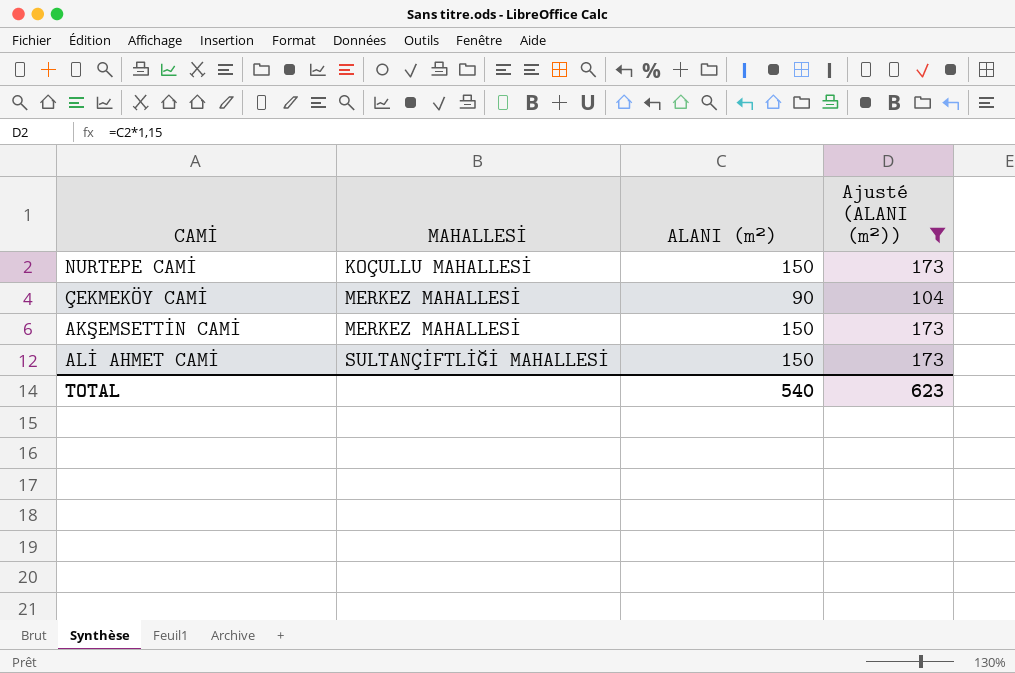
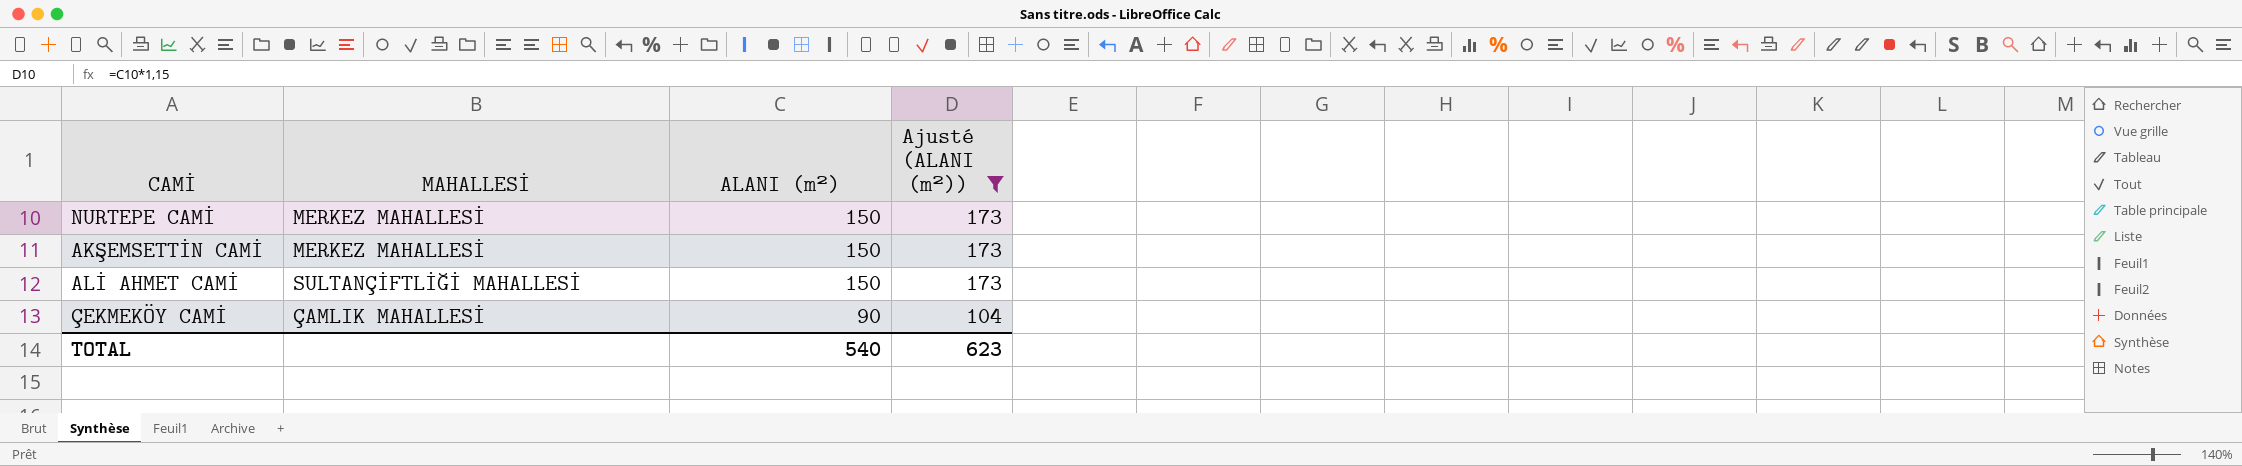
row order: MAHALLESİ ascending -> ALANI (m²) descending
NURTEPE CAMİ | MAHALLESİ: KOÇULLU MAHALLESİ -> MERKEZ MAHALLESİ
ÇEKMEKÖY CAMİ | MAHALLESİ: MERKEZ MAHALLESİ -> ÇAMLIK MAHALLESİ

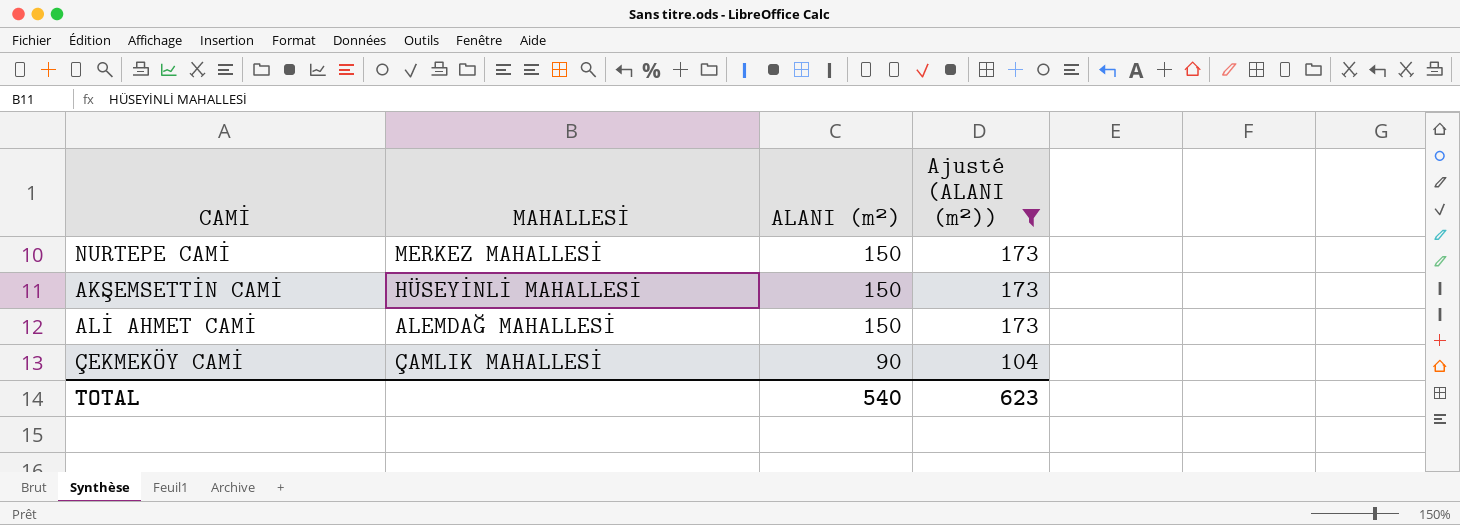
AKŞEMSETTİN CAMİ | MAHALLESİ: MERKEZ MAHALLESİ -> HÜSEYİNLİ MAHALLESİ
ALİ AHMET CAMİ | MAHALLESİ: SULTANÇİFTLİĞİ MAHALLESİ -> ALEMDAĞ MAHALLESİ

